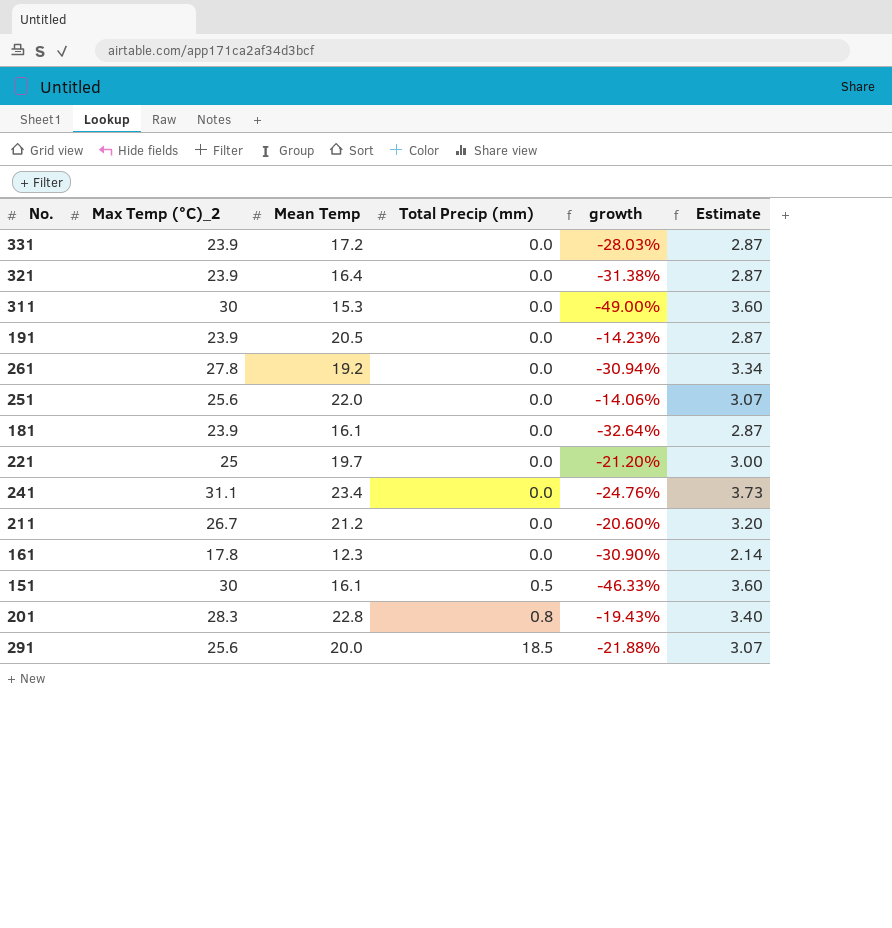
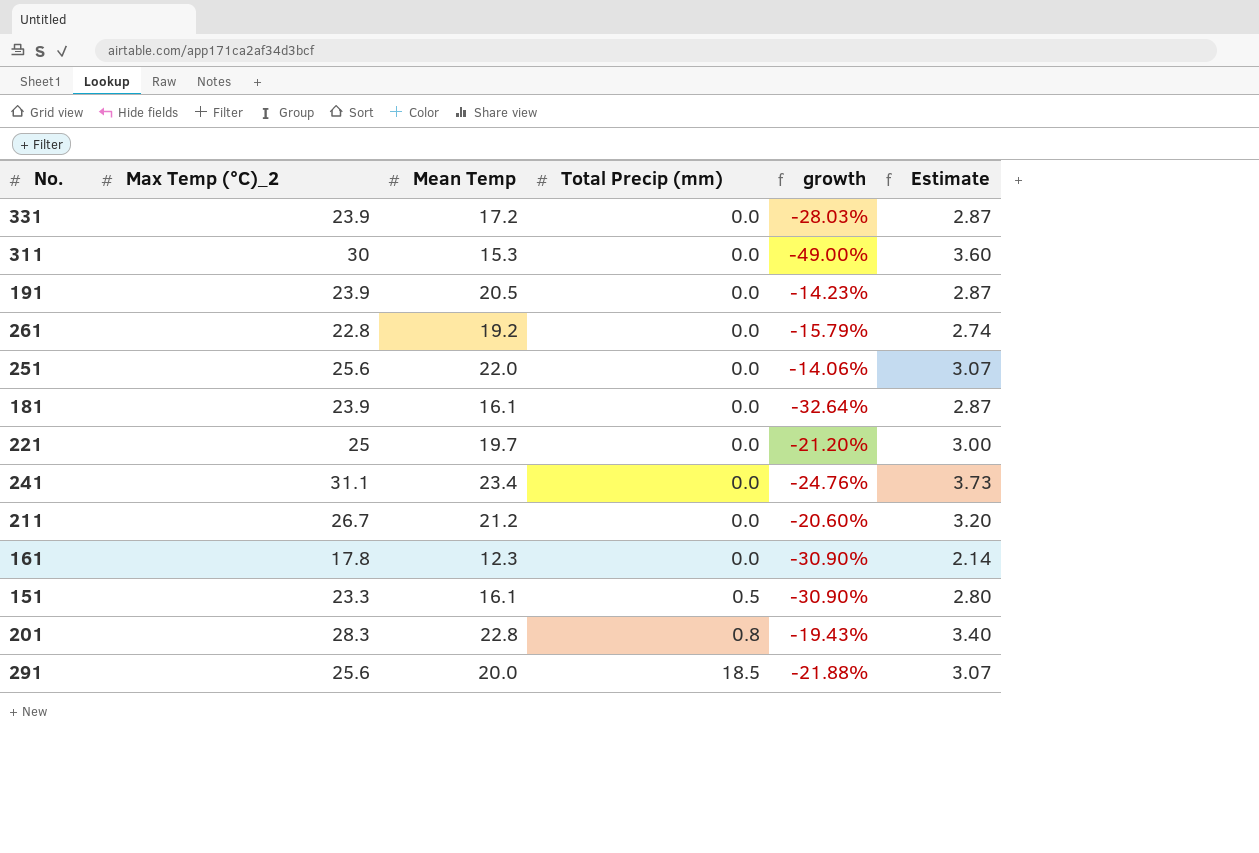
row 321: 23.9 | 16.4 | 0.0 | -31.38% | 2.87 -> none
261 | Max Temp (°C)_2: 27.8 -> 22.8
261 | growth: -30.94% -> -15.79%
261 | Estimate: 3.34 -> 2.74
151 | Max Temp (°C)_2: 30 -> 23.3
151 | growth: -46.33% -> -30.90%
151 | Estimate: 3.60 -> 2.80

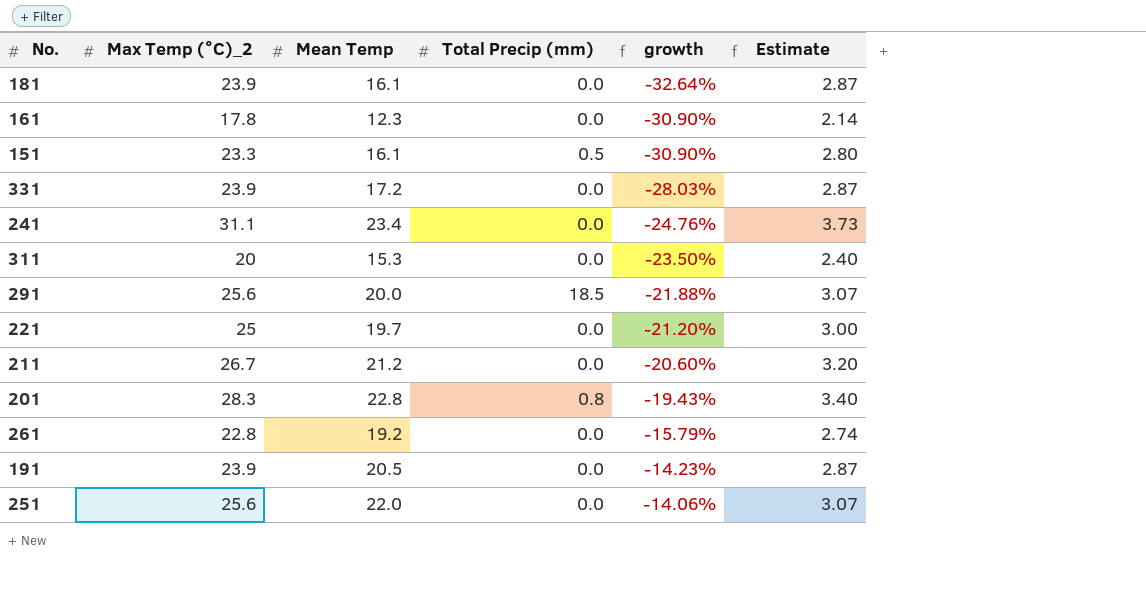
row order: Total Precip (mm) ascending -> growth ascending
311 | Max Temp (°C)_2: 30 -> 20
311 | growth: -49.00% -> -23.50%
311 | Estimate: 3.60 -> 2.40

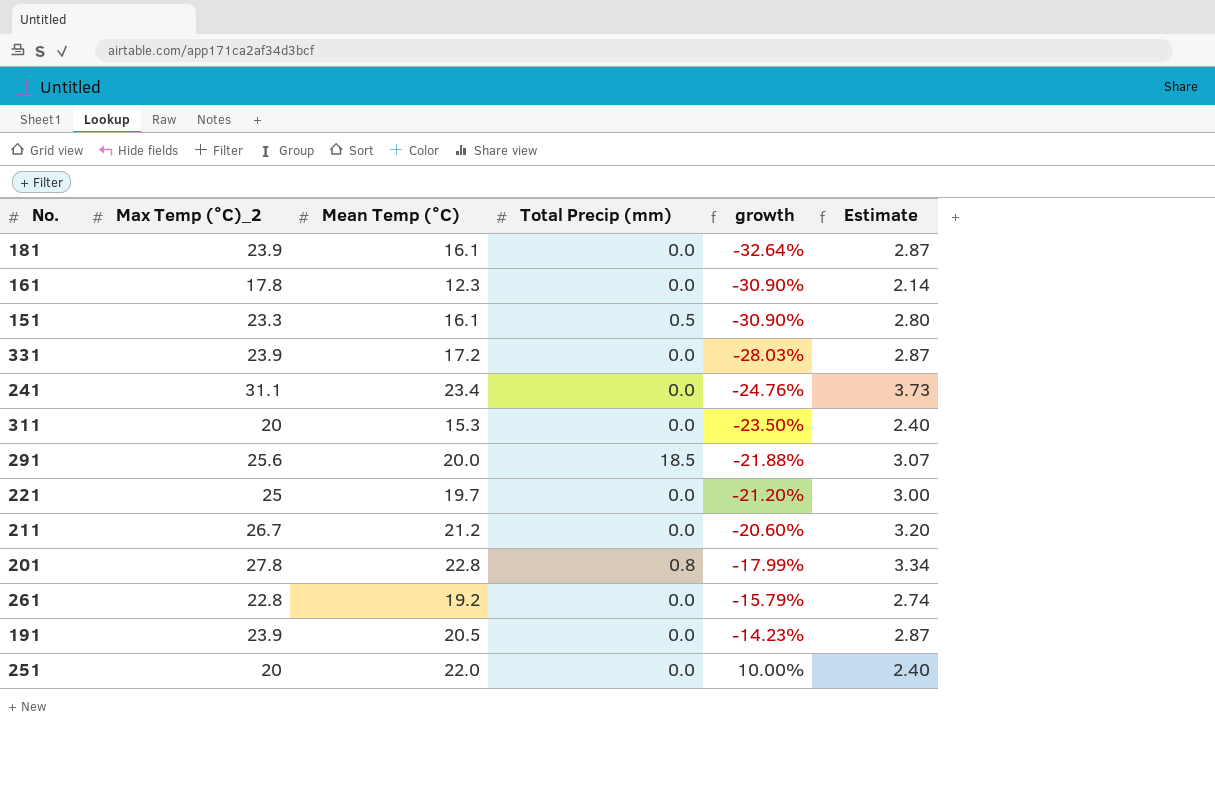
column name: Mean Temp -> Mean Temp (°C)
201 | Max Temp (°C)_2: 28.3 -> 27.8
201 | growth: -19.43% -> -17.99%
201 | Estimate: 3.40 -> 3.34
251 | Max Temp (°C)_2: 25.6 -> 20
251 | growth: -14.06% -> 10.00%
251 | Estimate: 3.07 -> 2.40

